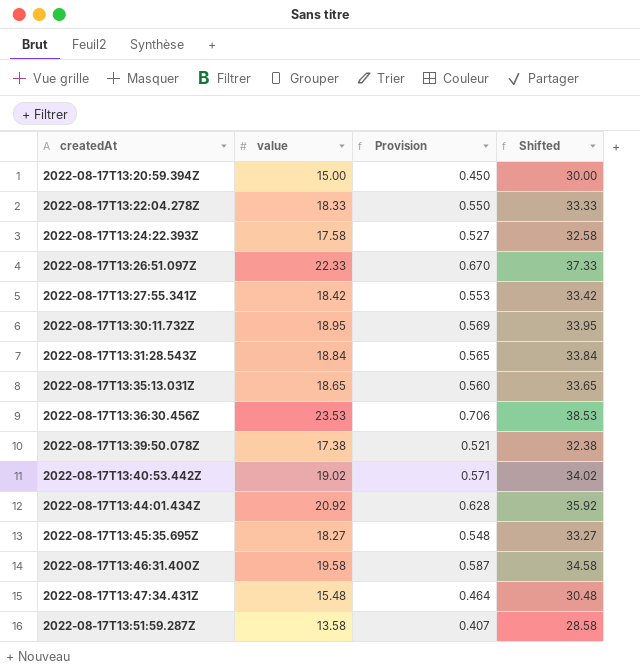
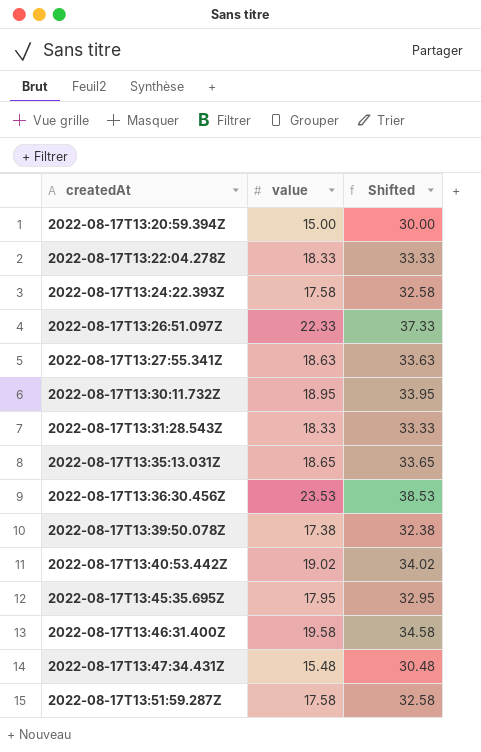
column Provision | formula: [value] * 0.03 -> none
row 2022-08-17T13:44:01.434Z: 20.92 | 0.628 | 35.92 -> none
2022-08-17T13:27:55.341Z | value: 18.42 -> 18.63
2022-08-17T13:27:55.341Z | Shifted: 33.42 -> 33.63
2022-08-17T13:31:28.543Z | value: 18.84 -> 18.33
2022-08-17T13:31:28.543Z | Shifted: 33.84 -> 33.33
2022-08-17T13:45:35.695Z | value: 18.27 -> 17.95
2022-08-17T13:45:35.695Z | Shifted: 33.27 -> 32.95
2022-08-17T13:51:59.287Z | value: 13.58 -> 17.58
2022-08-17T13:51:59.287Z | Shifted: 28.58 -> 32.58

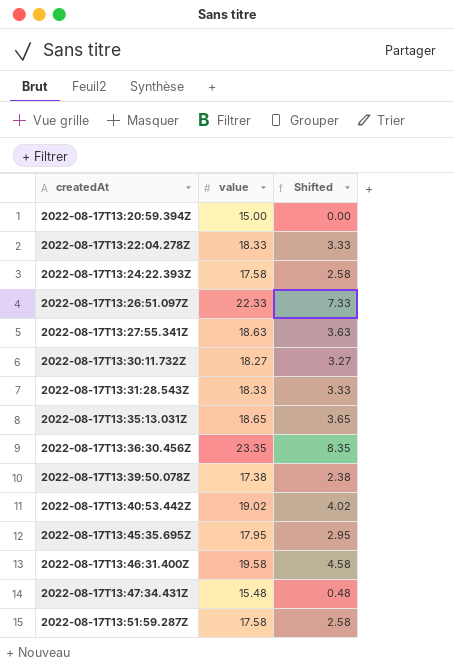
column Shifted | formula: [value] + 15 -> [value] - 15
2022-08-17T13:30:11.732Z | value: 18.95 -> 18.27
2022-08-17T13:36:30.456Z | value: 23.53 -> 23.35

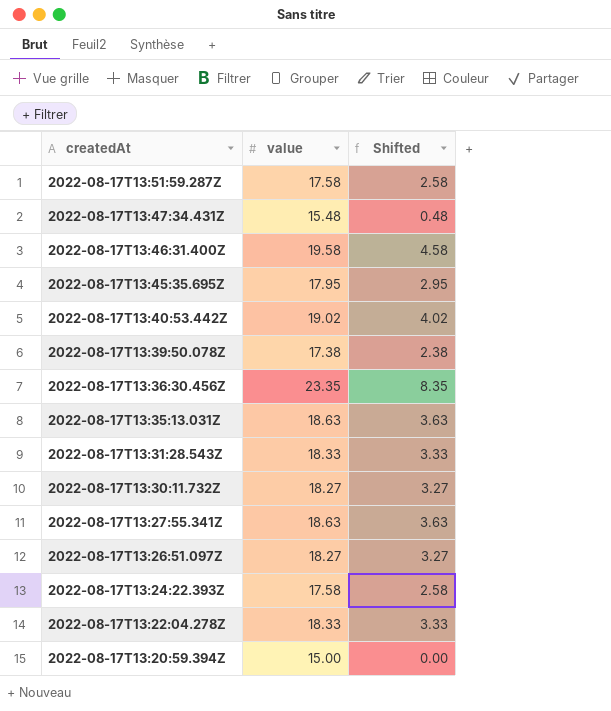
row order: createdAt ascending -> createdAt descending
2022-08-17T13:35:13.031Z | value: 18.65 -> 18.63
2022-08-17T13:35:13.031Z | Shifted: 3.65 -> 3.63
2022-08-17T13:26:51.097Z | value: 22.33 -> 18.27
2022-08-17T13:26:51.097Z | Shifted: 7.33 -> 3.27

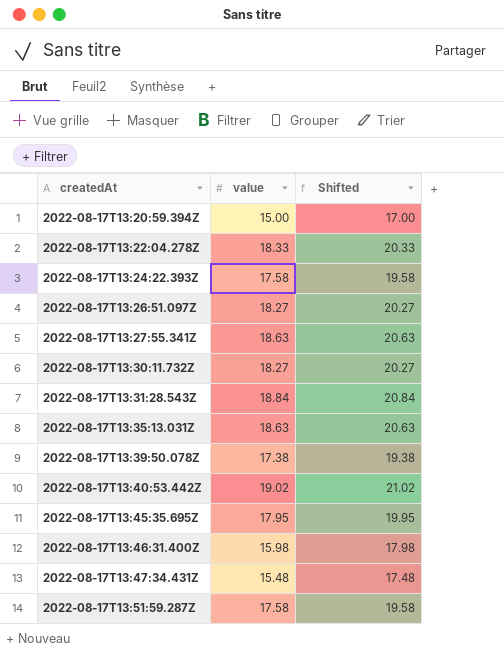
row order: createdAt descending -> createdAt ascending
column Shifted | formula: [value] - 15 -> [value] + 2
row 2022-08-17T13:36:30.456Z: 23.35 | 8.35 -> none
2022-08-17T13:31:28.543Z | value: 18.33 -> 18.84
2022-08-17T13:46:31.400Z | value: 19.58 -> 15.98

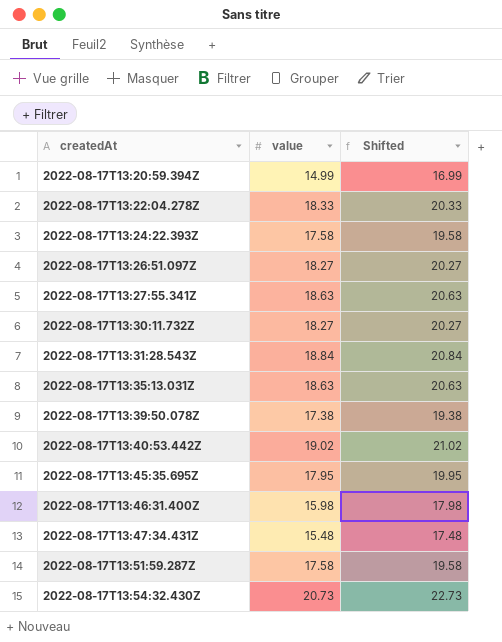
2022-08-17T13:20:59.394Z | value: 15.00 -> 14.99
2022-08-17T13:20:59.394Z | Shifted: 17.00 -> 16.99
row 2022-08-17T13:54:32.430Z: none -> 20.73 | 22.73

